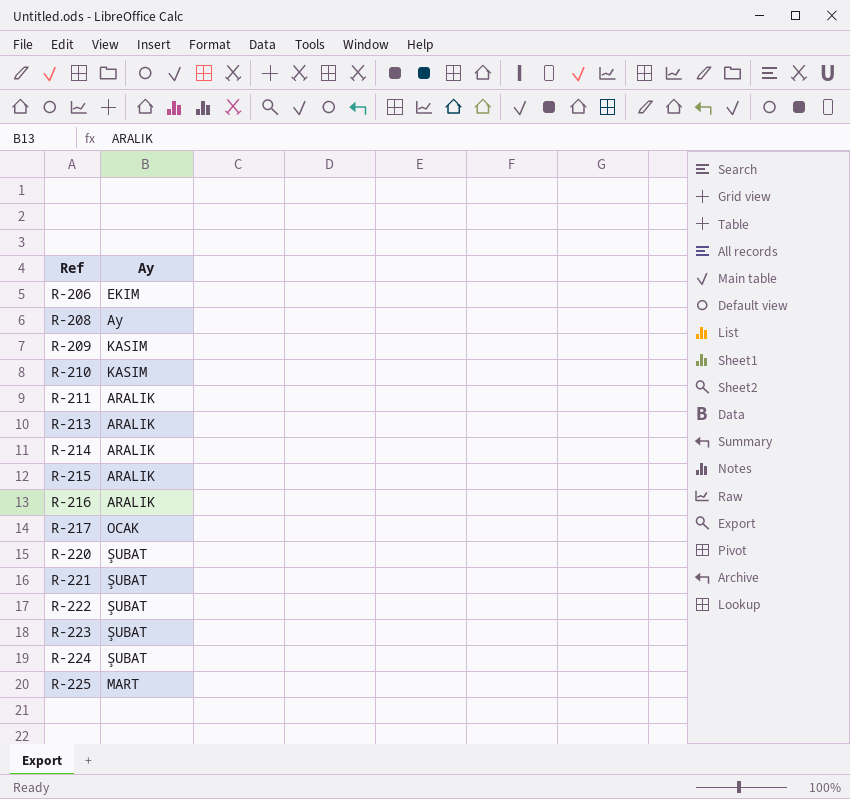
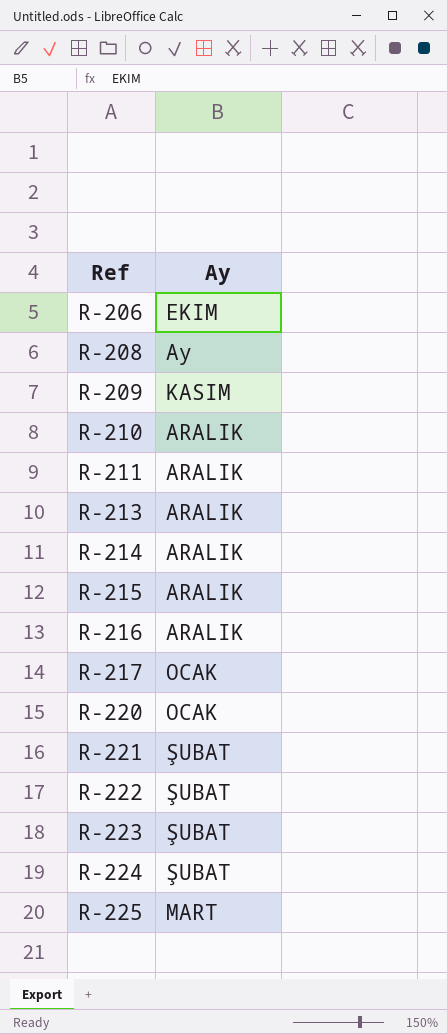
R-210 | Ay: KASIM -> ARALIK
R-220 | Ay: ŞUBAT -> OCAK

